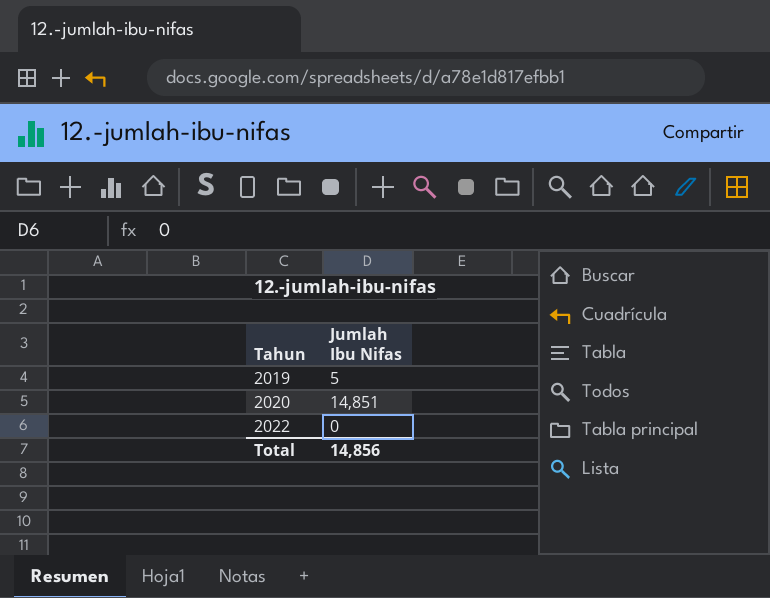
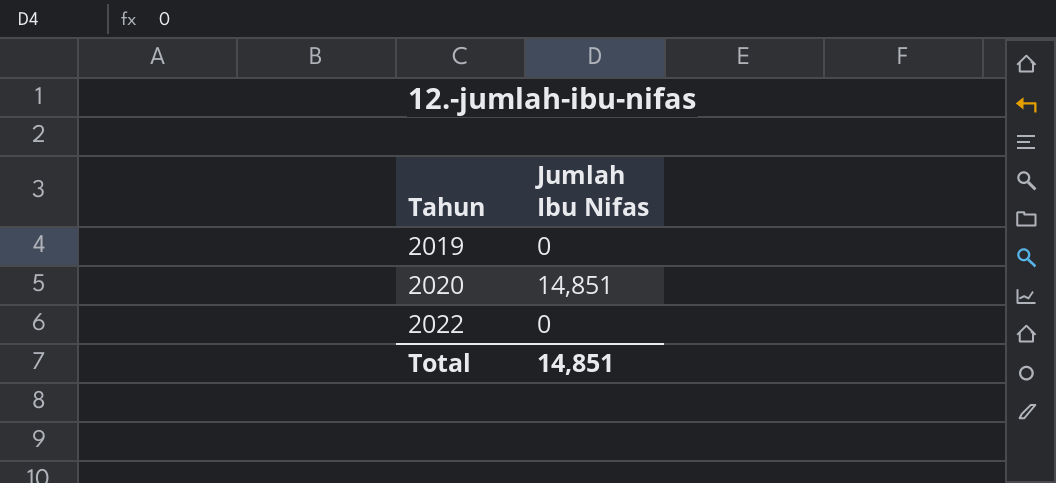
2019 | Jumlah Ibu Nifas: 5 -> 0
Total | Jumlah Ibu Nifas: 14,856 -> 14,851

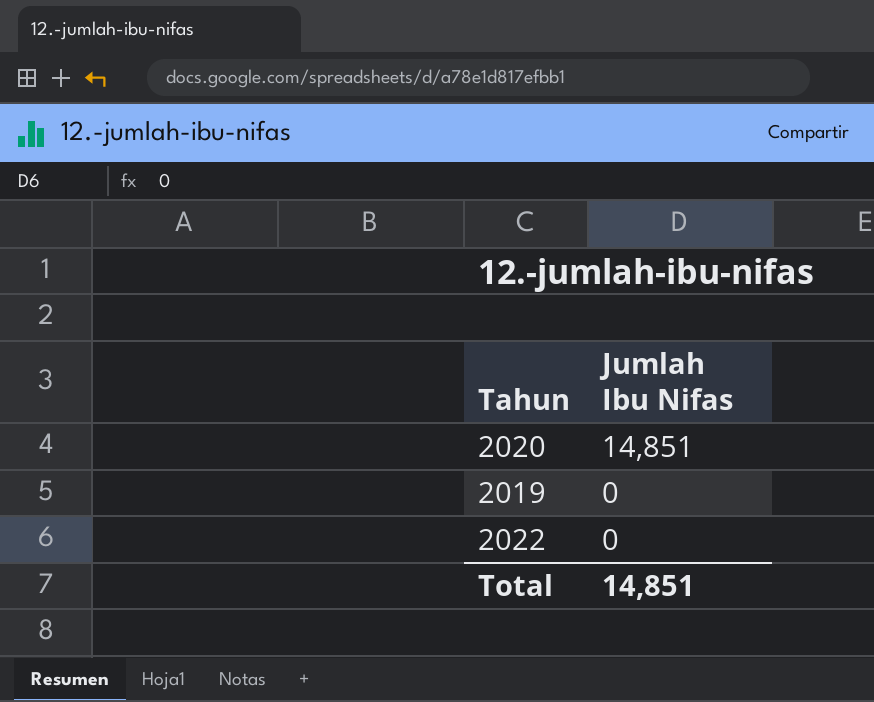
row order: Tahun ascending -> Jumlah Ibu Nifas descending

